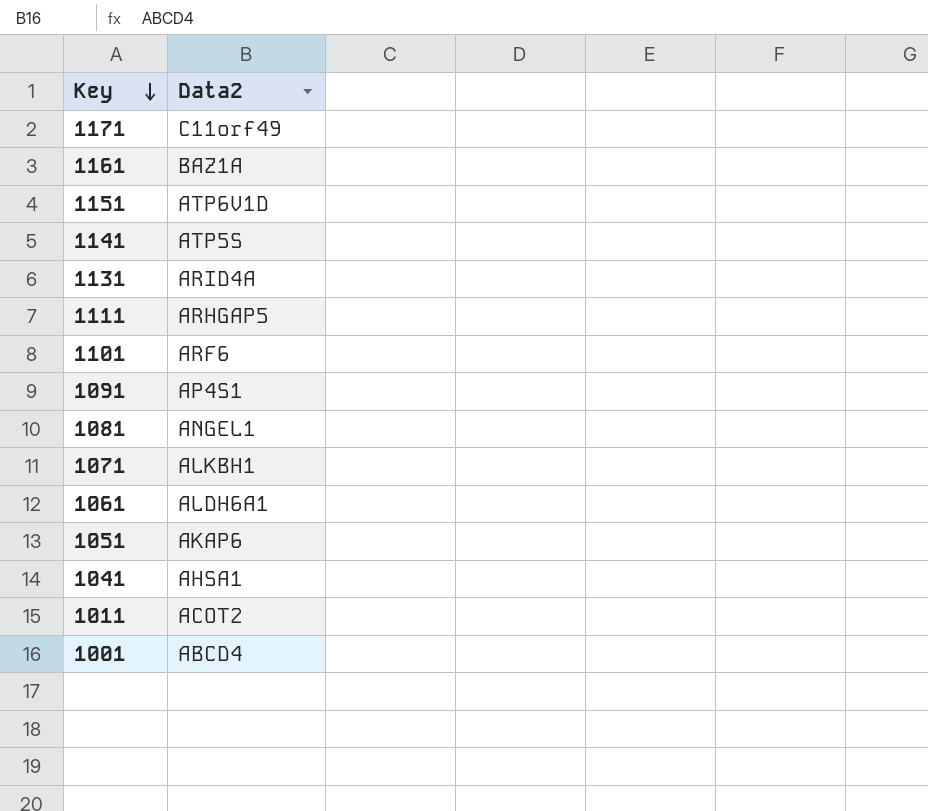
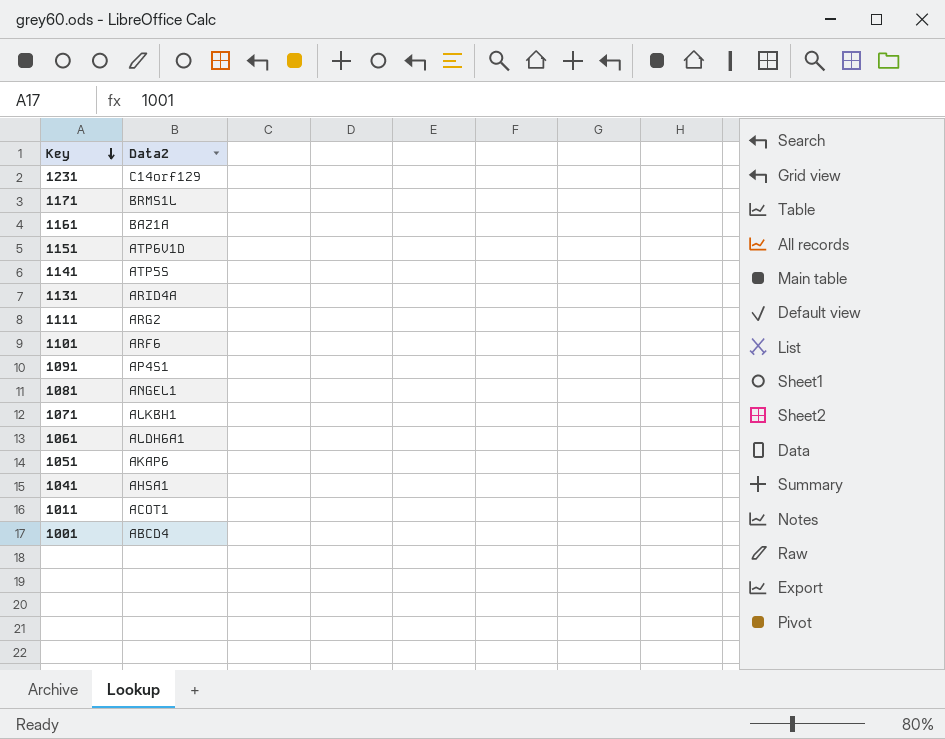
row 1231: none -> C14orf129
1171 | Data2: C11orf49 -> BRMS1L
1111 | Data2: ARHGAP5 -> ARG2
1011 | Data2: ACOT2 -> ACOT1

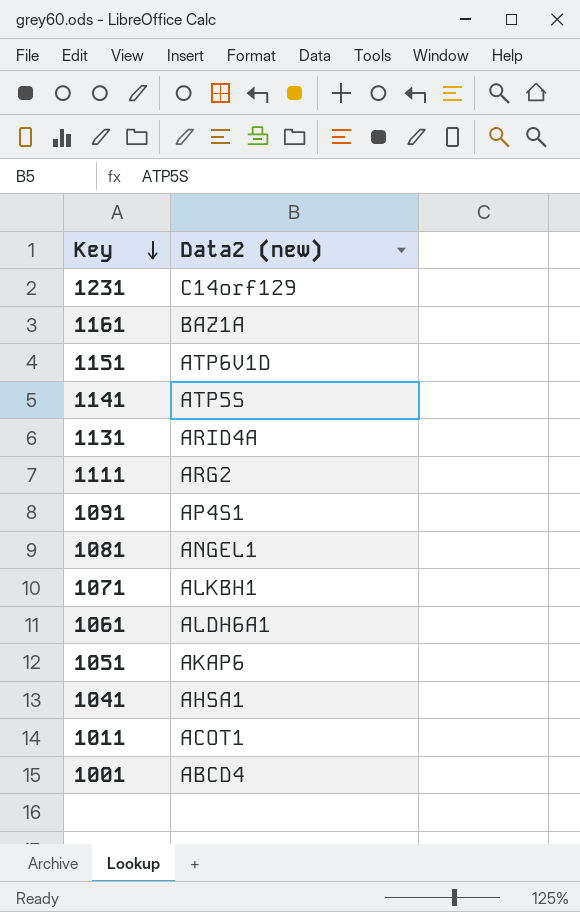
column name: Data2 -> Data2 (new)
row 1171: BRMS1L -> none
row 1101: ARF6 -> none

